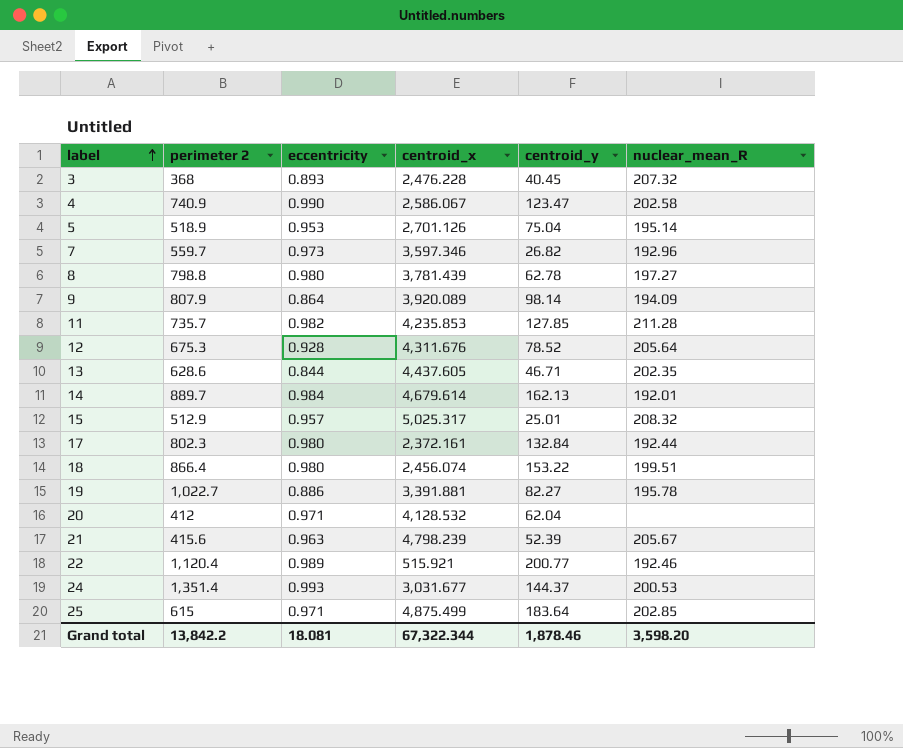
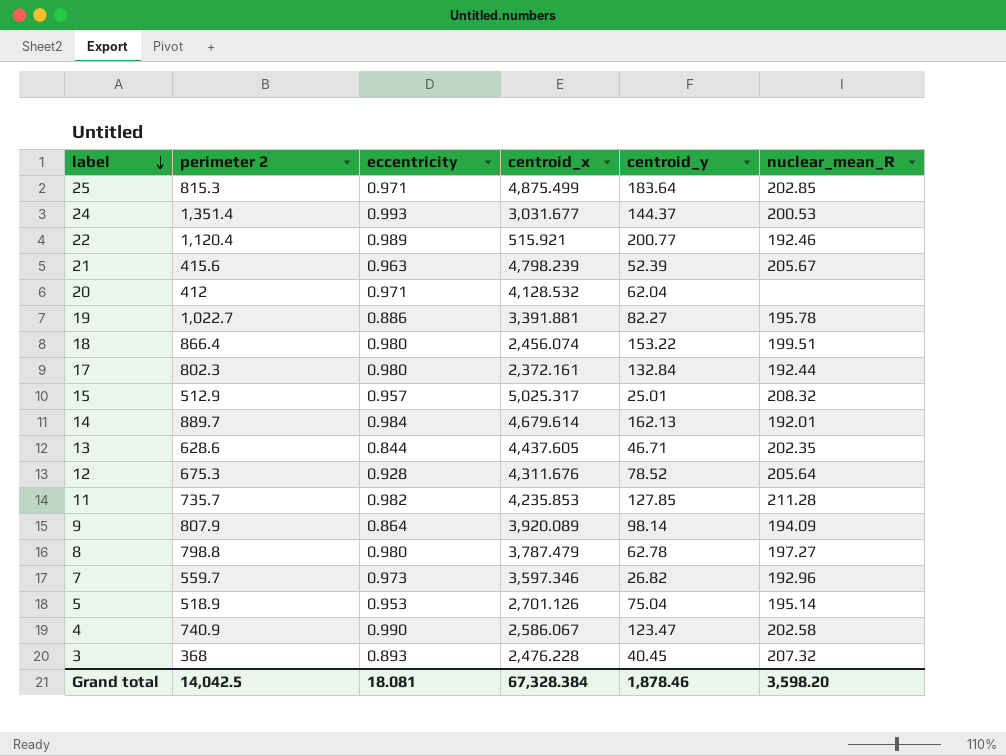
row order: label ascending -> label descending
25 | perimeter 2: 615 -> 815.3
8 | centroid_x: 3,781.439 -> 3,787.479
Grand total | perimeter 2: 13,842.2 -> 14,042.5
Grand total | centroid_x: 67,322.344 -> 67,328.384

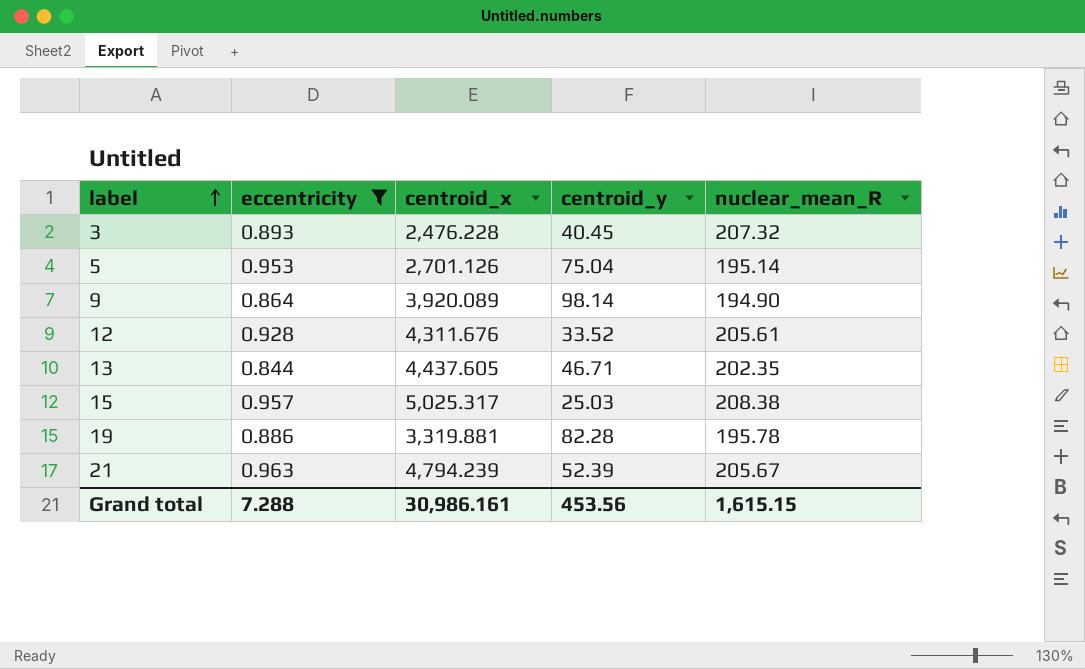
filter: none -> eccentricity <= 0.963
row order: label descending -> label ascending
column perimeter 2 | position: 2 -> none
9 | nuclear_mean_R: 194.09 -> 194.90
12 | centroid_y: 78.52 -> 33.52
12 | nuclear_mean_R: 205.64 -> 205.61
15 | centroid_y: 25.01 -> 25.03
15 | nuclear_mean_R: 208.32 -> 208.38
19 | centroid_x: 3,391.881 -> 3,319.881
19 | centroid_y: 82.27 -> 82.28
21 | centroid_x: 4,798.239 -> 4,794.239
Grand total | eccentricity: 18.081 -> 7.288
Grand total | centroid_x: 67,328.384 -> 30,986.161
Grand total | centroid_y: 1,878.46 -> 453.56
Grand total | nuclear_mean_R: 3,598.20 -> 1,615.15

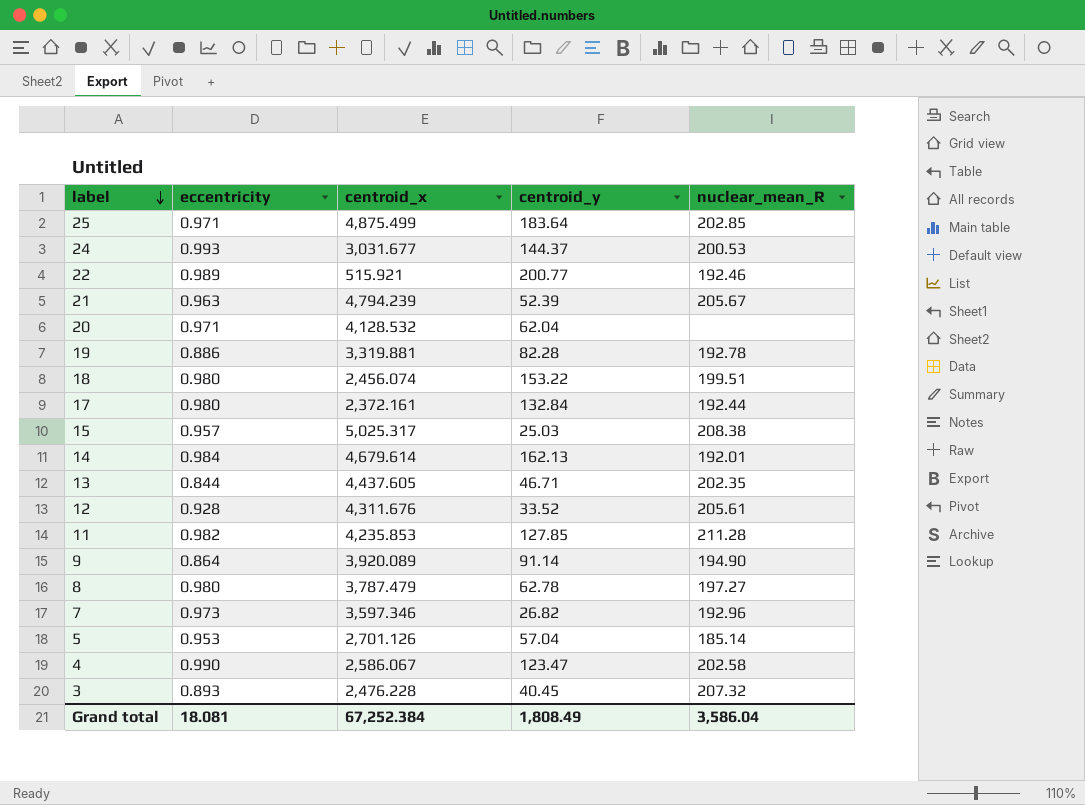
filter: eccentricity <= 0.963 -> none
row order: label ascending -> label descending
19 | nuclear_mean_R: 195.78 -> 192.78
9 | centroid_y: 98.14 -> 91.14
5 | centroid_y: 75.04 -> 57.04
5 | nuclear_mean_R: 195.14 -> 185.14
Grand total | eccentricity: 7.288 -> 18.081
Grand total | centroid_x: 30,986.161 -> 67,252.384
Grand total | centroid_y: 453.56 -> 1,808.49
Grand total | nuclear_mean_R: 1,615.15 -> 3,586.04

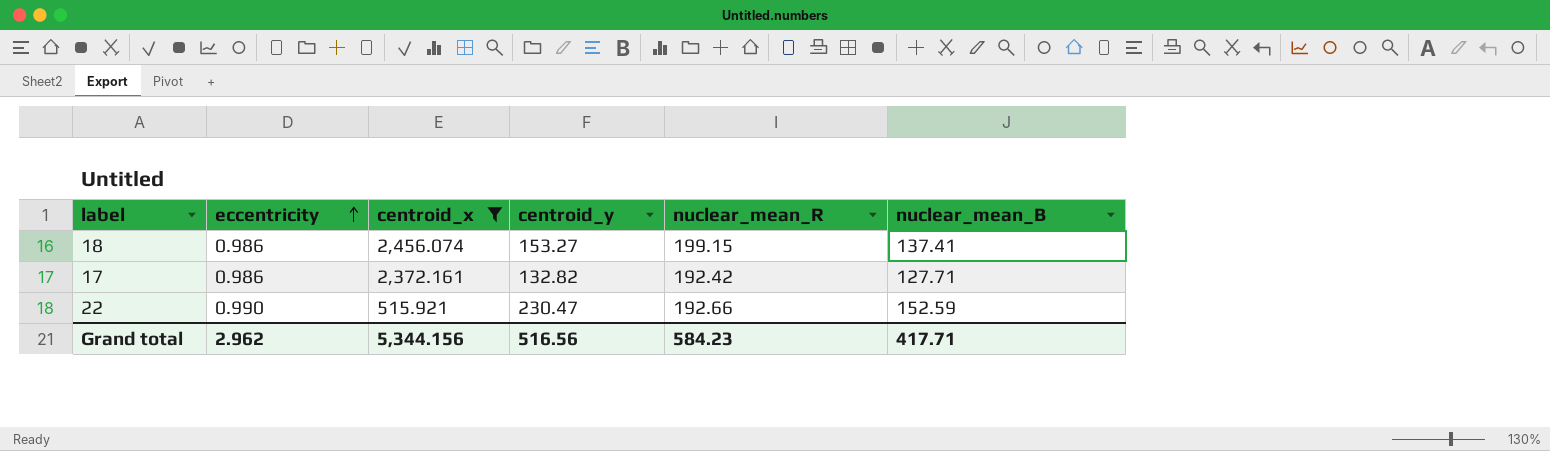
filter: none -> centroid_x <= 2,456.074
row order: label descending -> eccentricity ascending
column nuclear_mean_B | position: none -> 6
18 | eccentricity: 0.980 -> 0.986
18 | centroid_y: 153.22 -> 153.27
18 | nuclear_mean_R: 199.51 -> 199.15
17 | eccentricity: 0.980 -> 0.986
17 | centroid_y: 132.84 -> 132.82
17 | nuclear_mean_R: 192.44 -> 192.42
22 | eccentricity: 0.989 -> 0.990
22 | centroid_y: 200.77 -> 230.47
22 | nuclear_mean_R: 192.46 -> 192.66
Grand total | eccentricity: 18.081 -> 2.962
Grand total | centroid_x: 67,252.384 -> 5,344.156
Grand total | centroid_y: 1,808.49 -> 516.56
Grand total | nuclear_mean_R: 3,586.04 -> 584.23

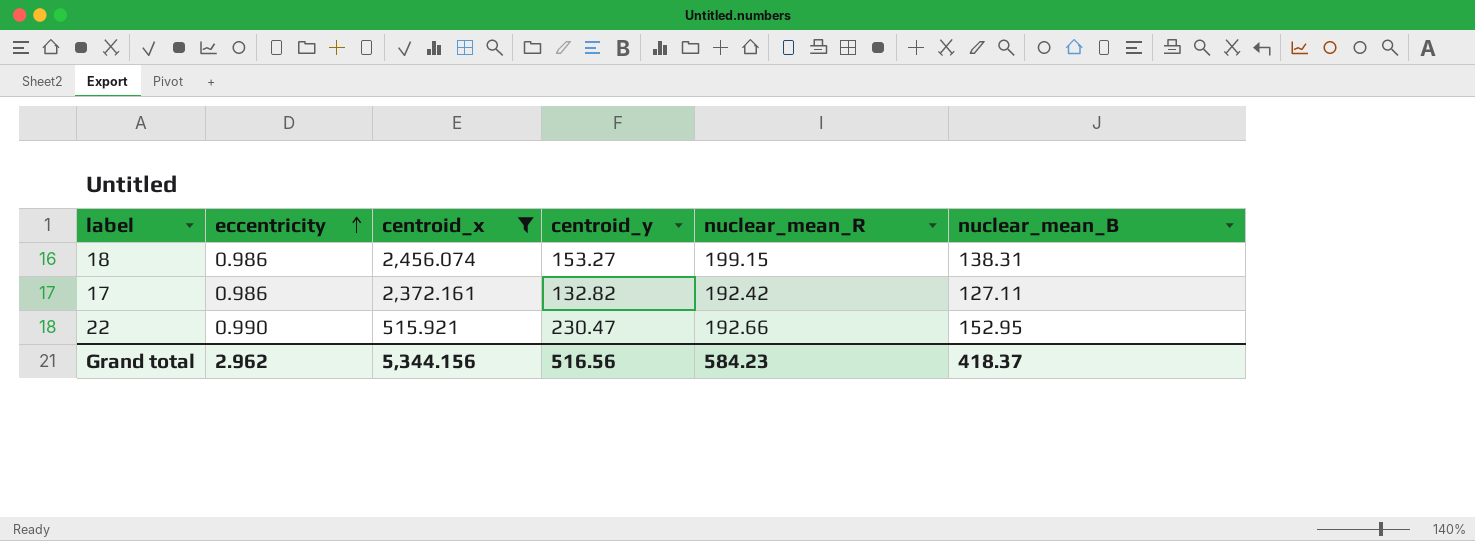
18 | nuclear_mean_B: 137.41 -> 138.31
17 | nuclear_mean_B: 127.71 -> 127.11
22 | nuclear_mean_B: 152.59 -> 152.95
Grand total | nuclear_mean_B: 417.71 -> 418.37

